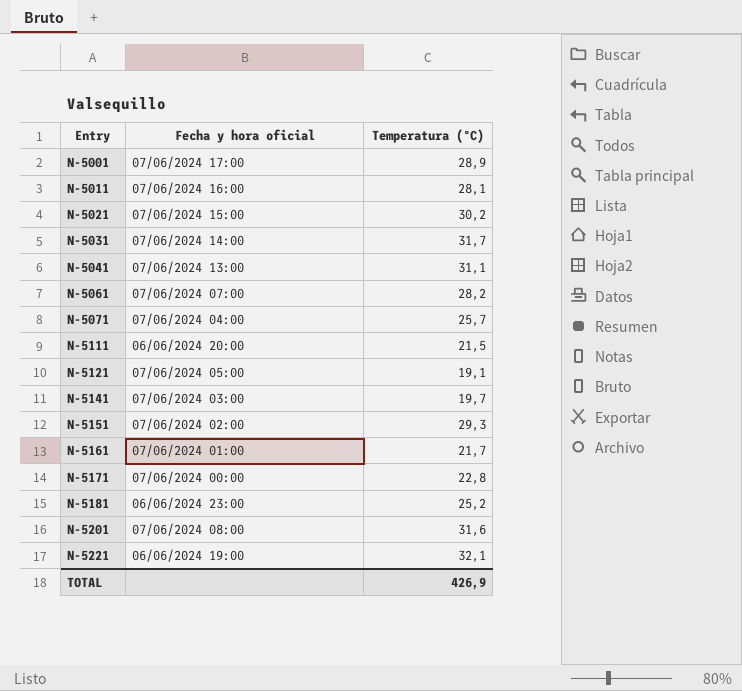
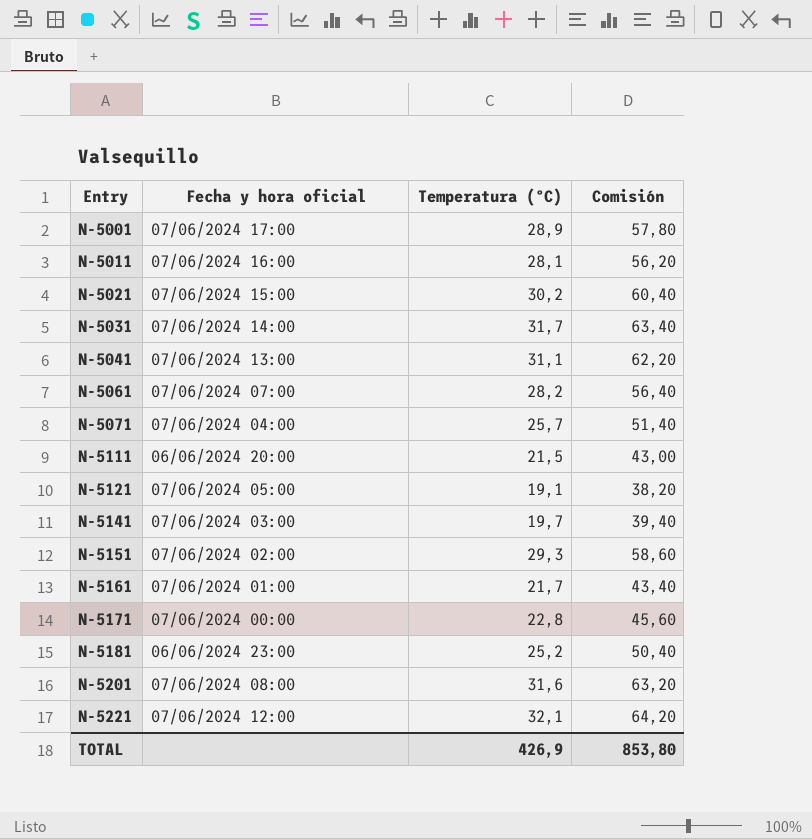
column Comisión | formula: none -> [Temperatura (ºC)] * 2
N-5221 | Fecha y hora oficial: 06/06/2024 19:00 -> 07/06/2024 12:00

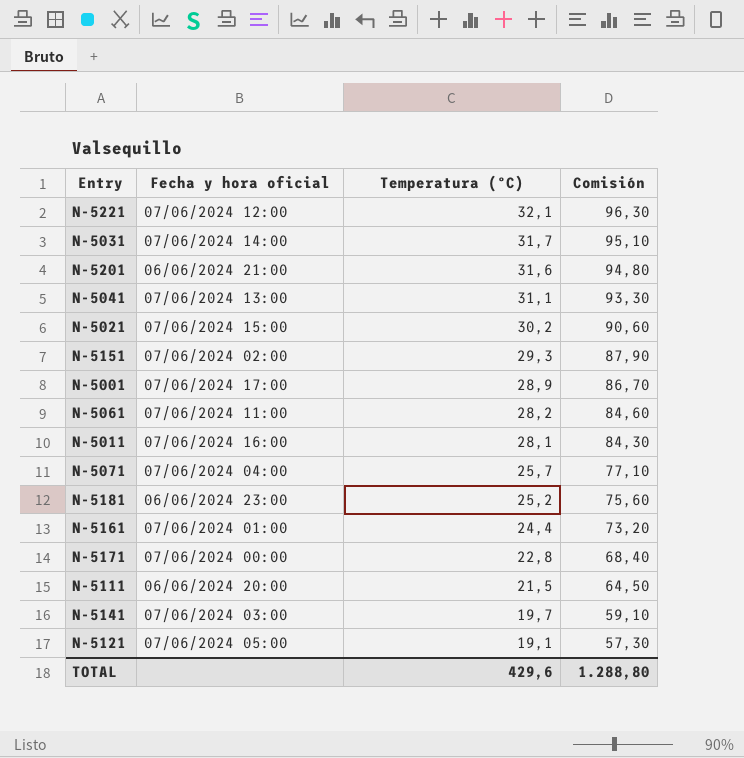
row order: Entry ascending -> Temperatura (ºC) descending
column Comisión | formula: [Temperatura (ºC)] * 2 -> [Temperatura (ºC)] * 3
N-5201 | Fecha y hora oficial: 07/06/2024 08:00 -> 06/06/2024 21:00
N-5061 | Fecha y hora oficial: 07/06/2024 07:00 -> 07/06/2024 11:00
N-5161 | Temperatura (ºC): 21,7 -> 24,4
TOTAL | Temperatura (ºC): 426,9 -> 429,6
TOTAL | Comisión: 853,80 -> 1.288,80

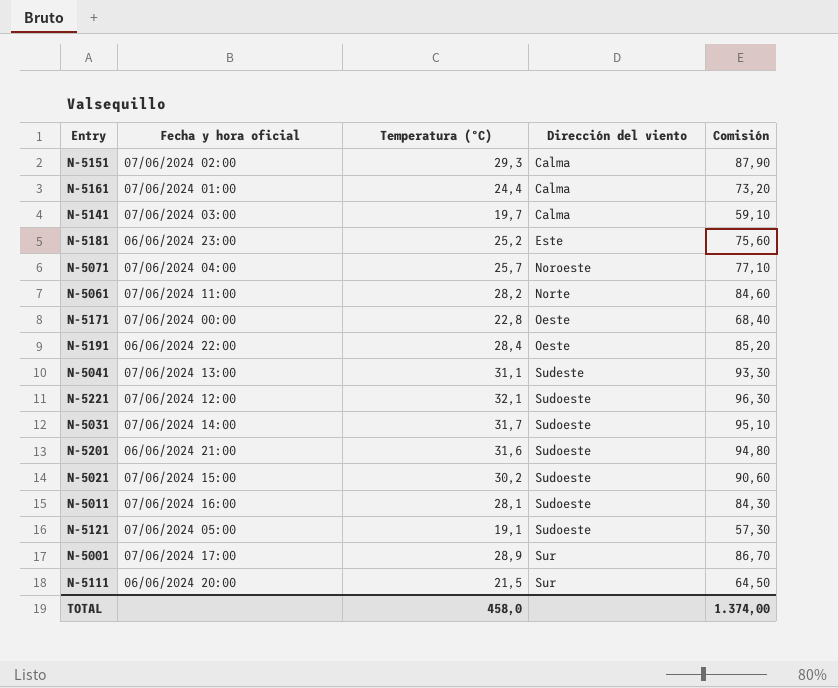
row order: Temperatura (ºC) descending -> Dirección del viento ascending
column Dirección del viento | position: none -> 4
row N-5191: none -> 06/06/2024 22:00 | 28,4 | Oeste | 85,20
TOTAL | Temperatura (ºC): 429,6 -> 458,0
TOTAL | Comisión: 1.288,80 -> 1.374,00

